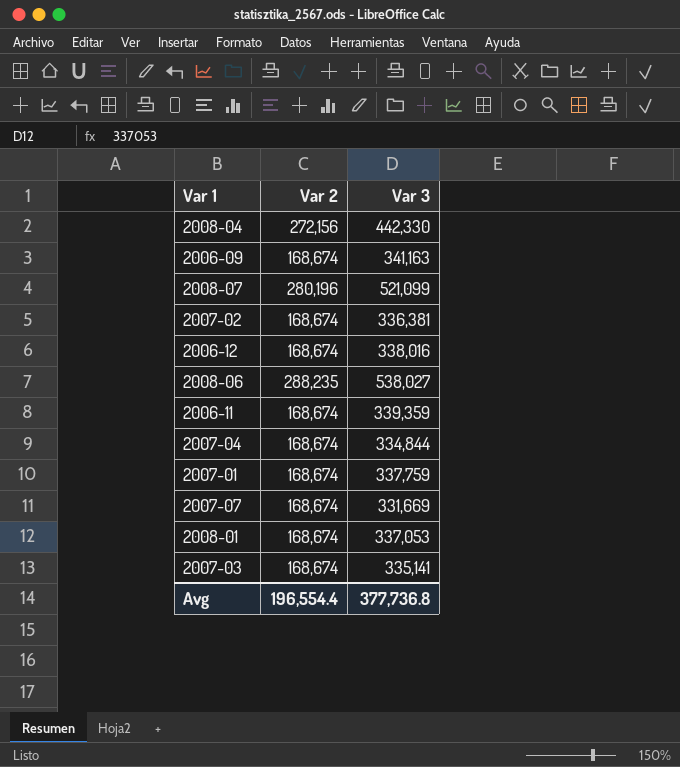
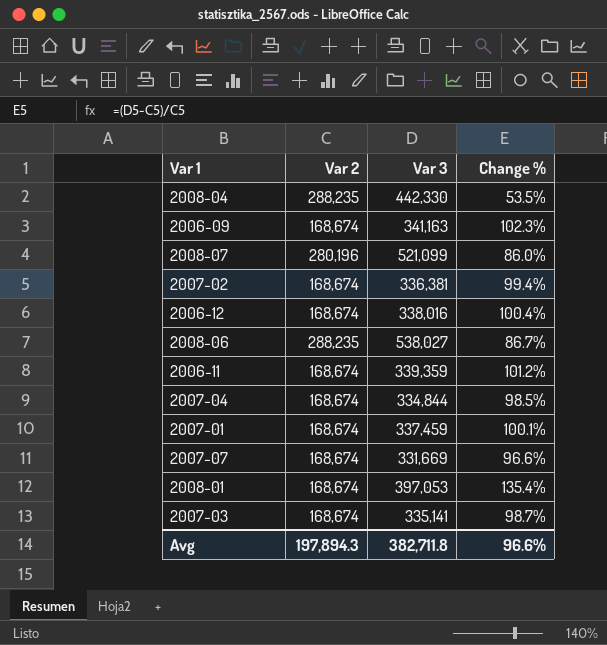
column Change % | formula: none -> ([Var 3] - [Var 2]) / [Var 2]
2008-04 | Var 2: 272,156 -> 288,235
2007-01 | Var 3: 337,759 -> 337,459
2008-01 | Var 3: 337,053 -> 397,053
Avg | Var 2: 196,554.4 -> 197,894.3
Avg | Var 3: 377,736.8 -> 382,711.8

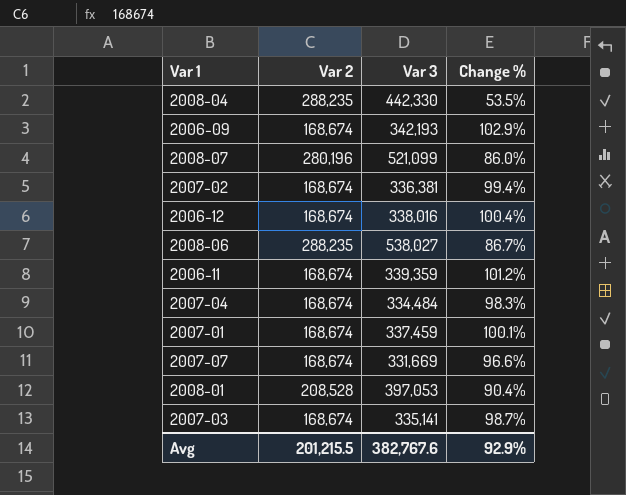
2006-09 | Var 3: 341,163 -> 342,193
2006-09 | Change %: 102.3% -> 102.9%
2007-04 | Var 3: 334,844 -> 334,484
2007-04 | Change %: 98.5% -> 98.3%
2008-01 | Var 2: 168,674 -> 208,528
2008-01 | Change %: 135.4% -> 90.4%
Avg | Var 2: 197,894.3 -> 201,215.5
Avg | Var 3: 382,711.8 -> 382,767.6
Avg | Change %: 96.6% -> 92.9%

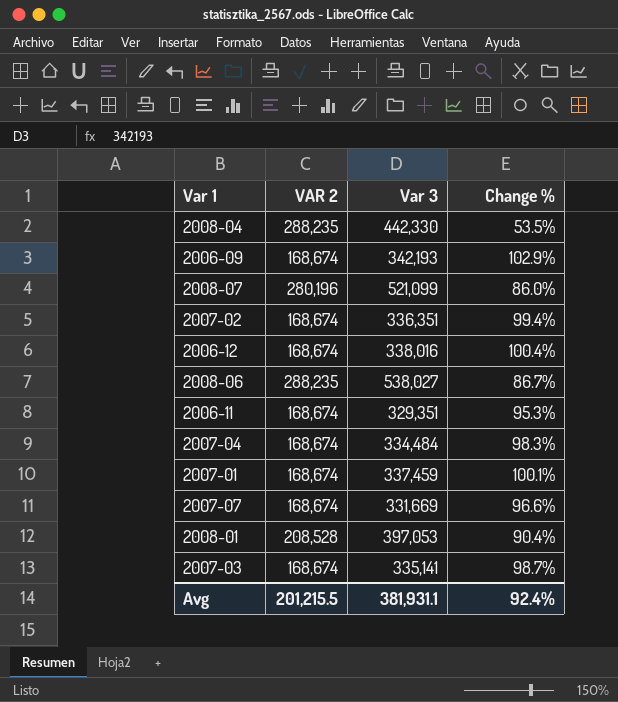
column name: Var 2 -> VAR 2
2007-02 | Var 3: 336,381 -> 336,351
2006-11 | Var 3: 339,359 -> 329,351
2006-11 | Change %: 101.2% -> 95.3%
Avg | Var 3: 382,767.6 -> 381,931.1
Avg | Change %: 92.9% -> 92.4%

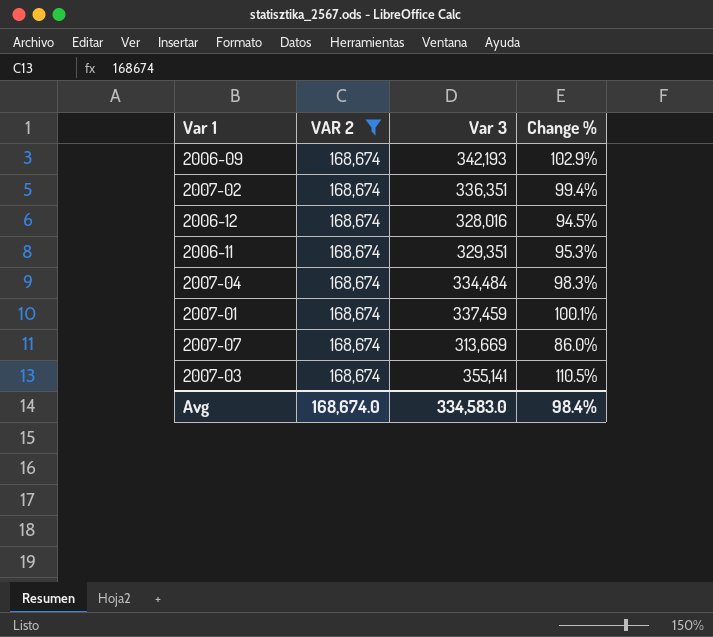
filter: none -> VAR 2 = 168,674
2006-12 | Var 3: 338,016 -> 328,016
2006-12 | Change %: 100.4% -> 94.5%
2007-07 | Var 3: 331,669 -> 313,669
2007-07 | Change %: 96.6% -> 86.0%
2007-03 | Var 3: 335,141 -> 355,141
2007-03 | Change %: 98.7% -> 110.5%
Avg | VAR 2: 201,215.5 -> 168,674.0
Avg | Var 3: 381,931.1 -> 334,583.0
Avg | Change %: 92.4% -> 98.4%

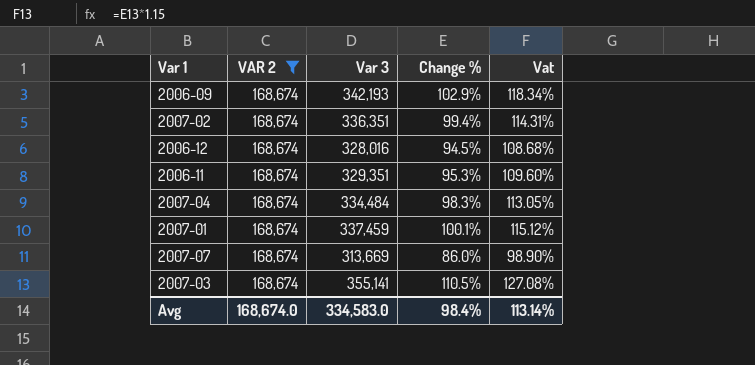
column Vat | formula: none -> [Change %] * 1.15

